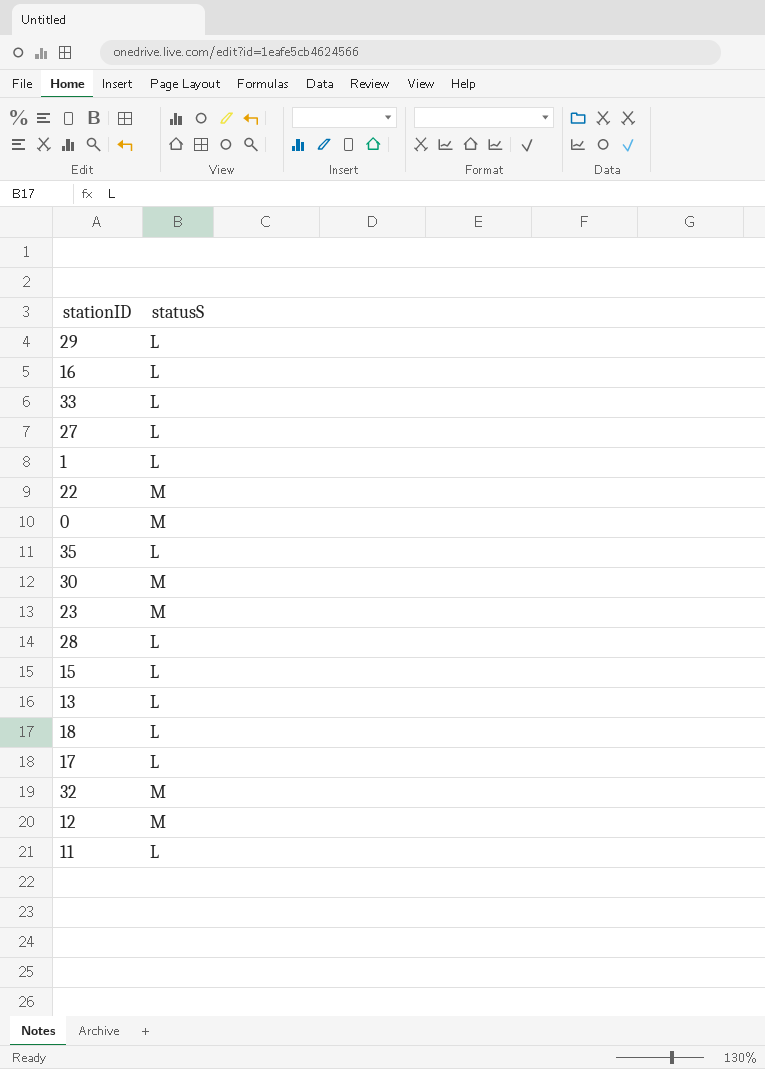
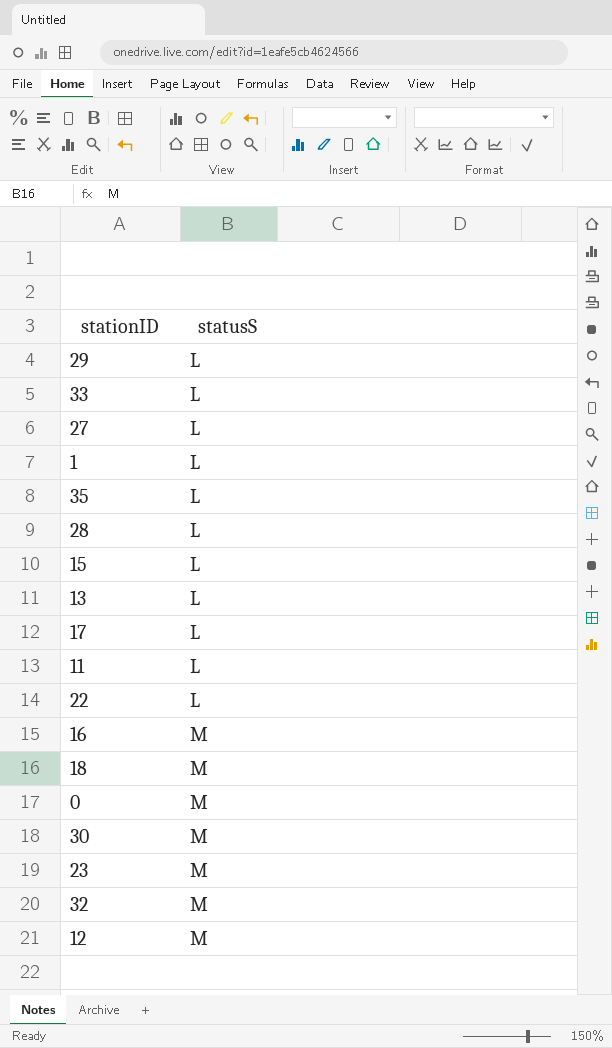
row order: none -> statusS ascending
22 | statusS: M -> L
16 | statusS: L -> M
18 | statusS: L -> M

